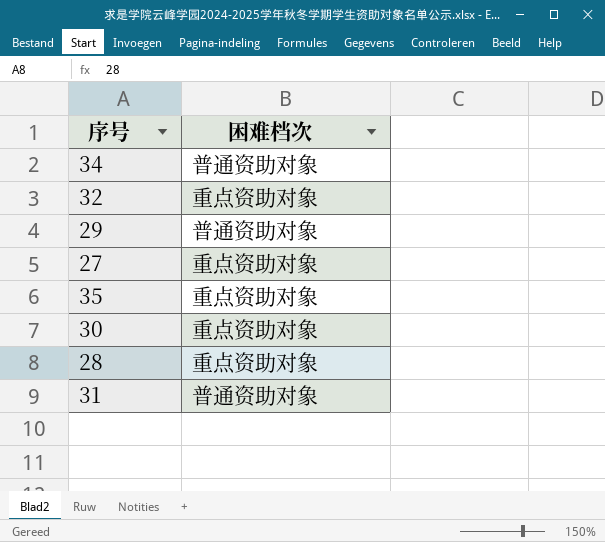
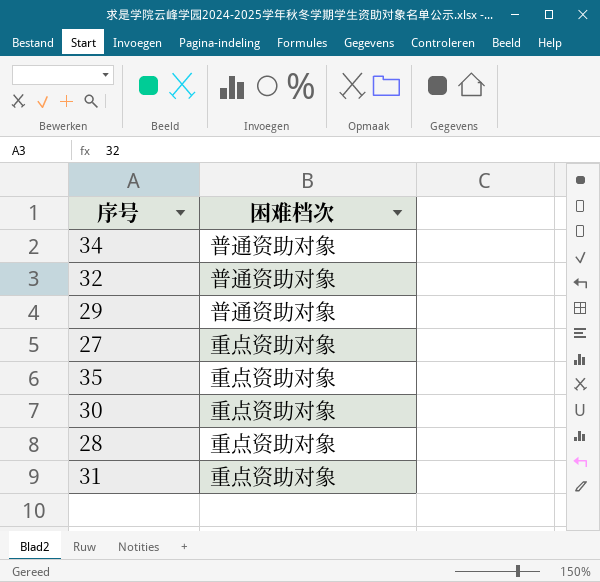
32 | 困难档次: 重点资助对象 -> 普通资助对象
31 | 困难档次: 普通资助对象 -> 重点资助对象

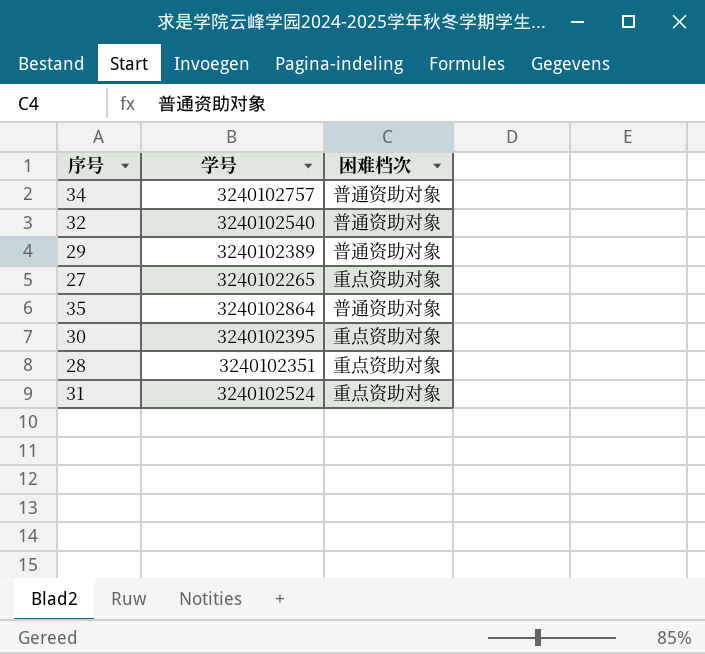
column 学号 | position: none -> 2
35 | 困难档次: 重点资助对象 -> 普通资助对象

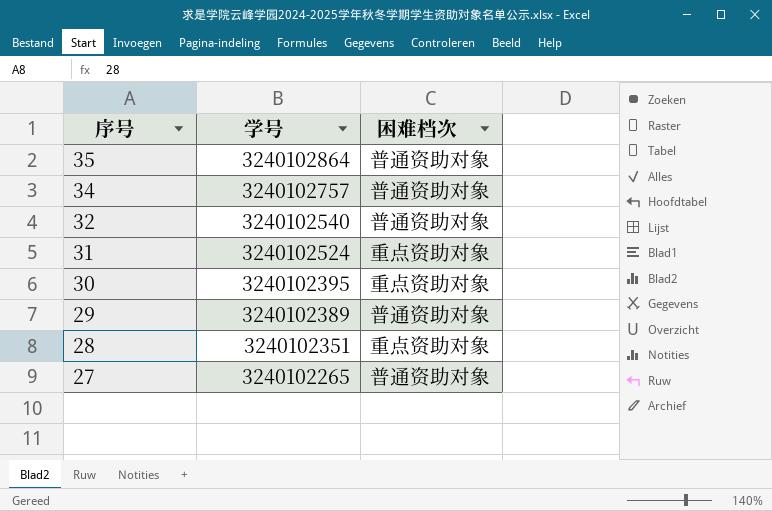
row order: none -> 序号 descending
27 | 困难档次: 重点资助对象 -> 普通资助对象

